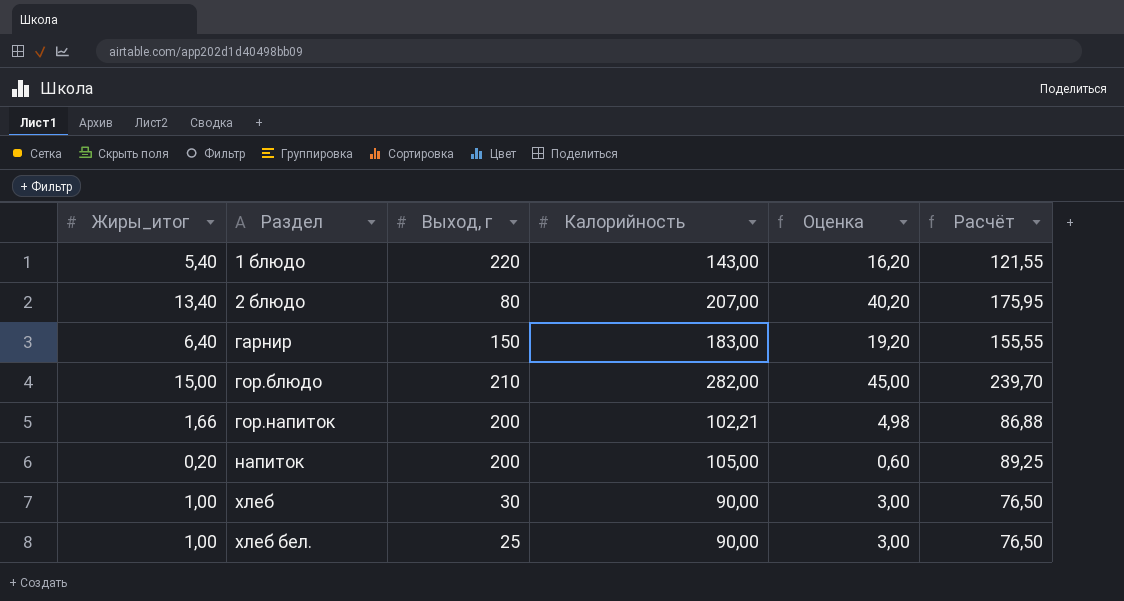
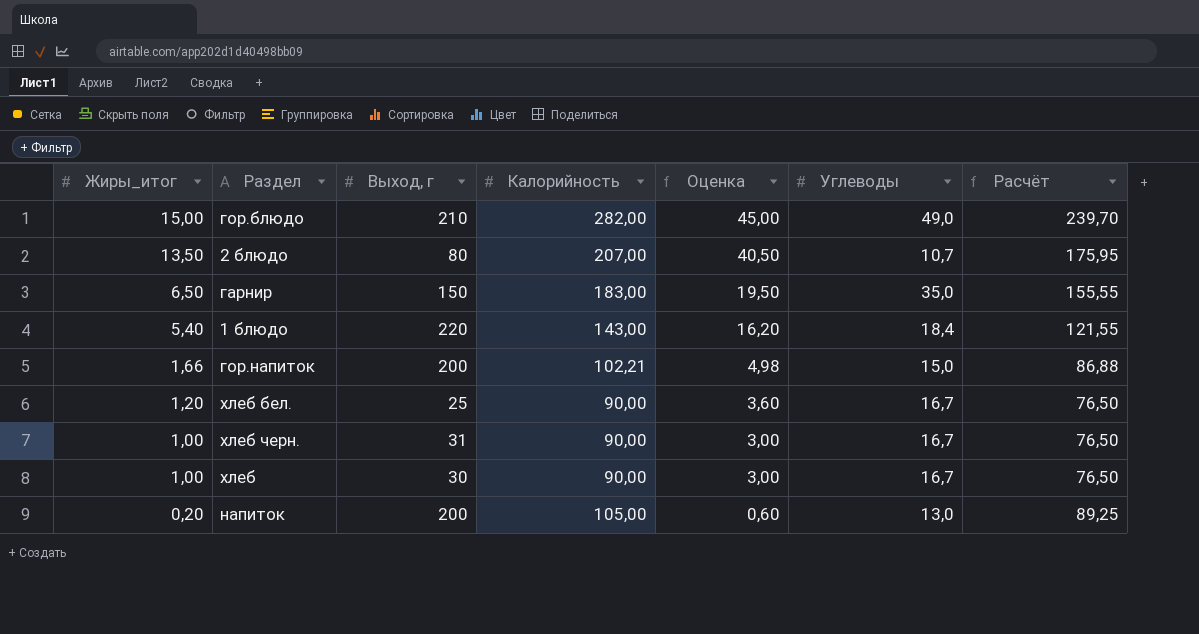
row order: Раздел ascending -> Жиры_итог descending
column Углеводы | position: none -> 6
2 блюдо | Жиры_итог: 13,40 -> 13,50
2 блюдо | Оценка: 40,20 -> 40,50
гарнир | Жиры_итог: 6,40 -> 6,50
гарнир | Оценка: 19,20 -> 19,50
хлеб бел. | Жиры_итог: 1,00 -> 1,20
хлеб бел. | Оценка: 3,00 -> 3,60
row хлеб черн.: none -> 1,00 | 31 | 90,00 | 3,00 | 16,7 | 76,50

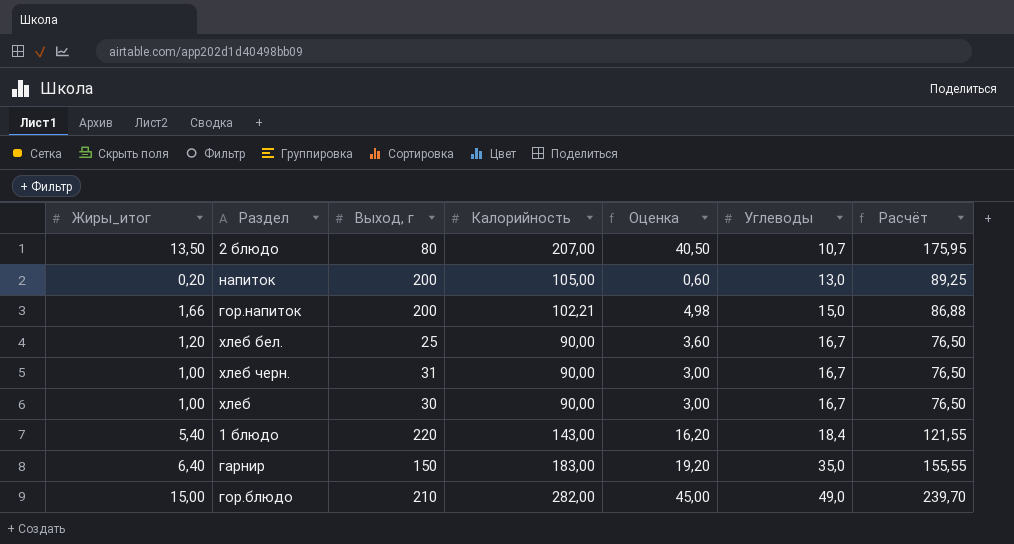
row order: Жиры_итог descending -> Углеводы ascending
гарнир | Жиры_итог: 6,50 -> 6,40
гарнир | Оценка: 19,50 -> 19,20

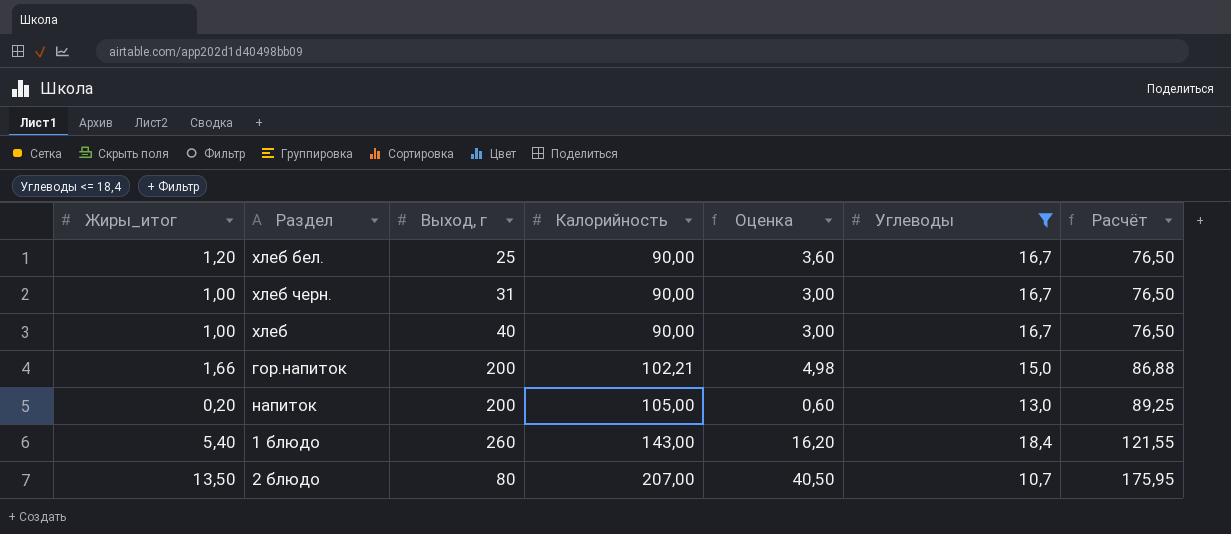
filter: none -> Углеводы <= 18,4
row order: Углеводы ascending -> Калорийность ascending
хлеб | Выход, г: 30 -> 40
1 блюдо | Выход, г: 220 -> 260

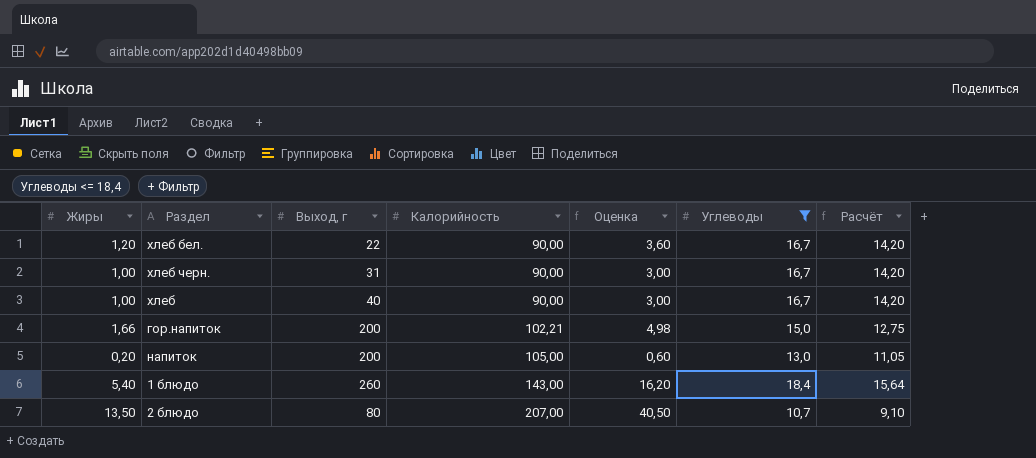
column name: Жиры_итог -> Жиры
column Расчёт | formula: [Калорийность] * 0,85 -> [Углеводы] * 0,85
хлеб бел. | Выход, г: 25 -> 22

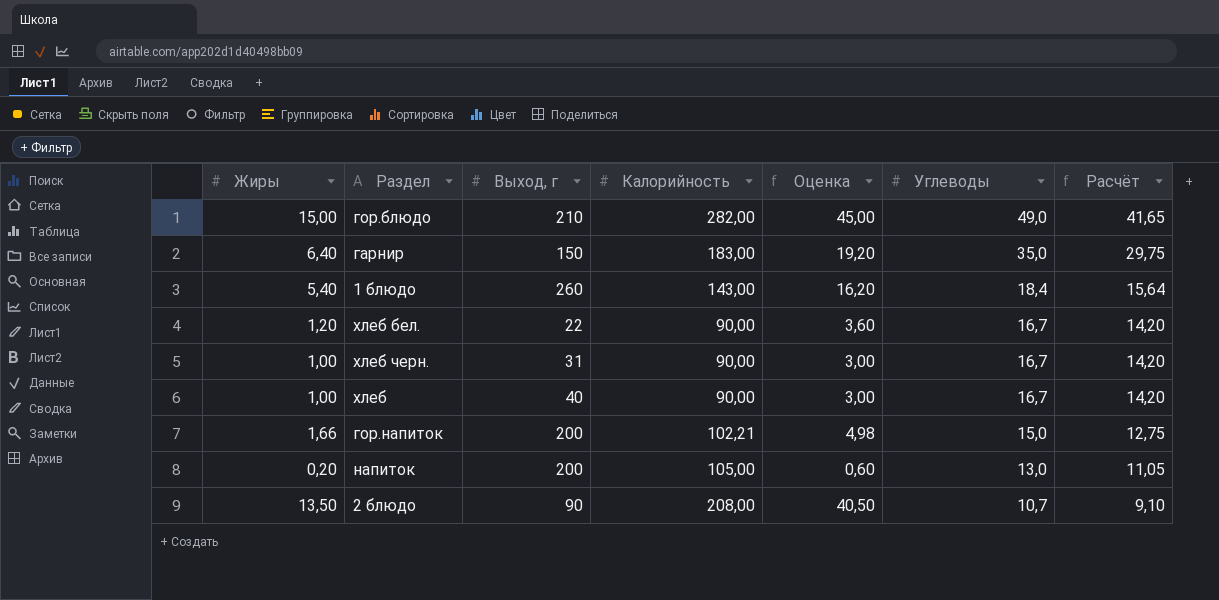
filter: Углеводы <= 18,4 -> none
row order: Калорийность ascending -> Углеводы descending
2 блюдо | Выход, г: 80 -> 90
2 блюдо | Калорийность: 207,00 -> 208,00

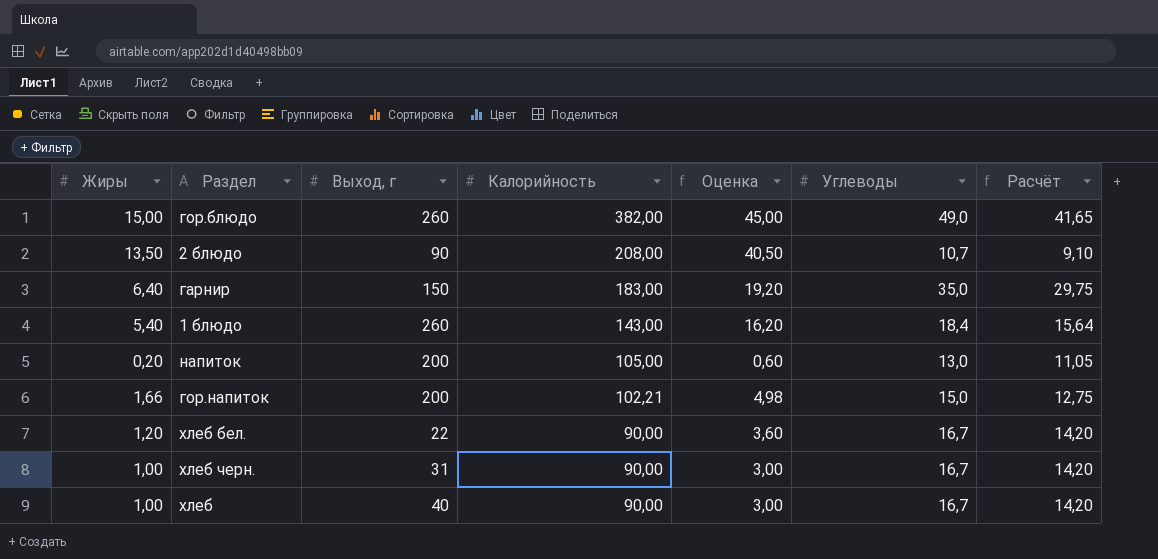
row order: Углеводы descending -> Калорийность descending
гор.блюдо | Выход, г: 210 -> 260
гор.блюдо | Калорийность: 282,00 -> 382,00

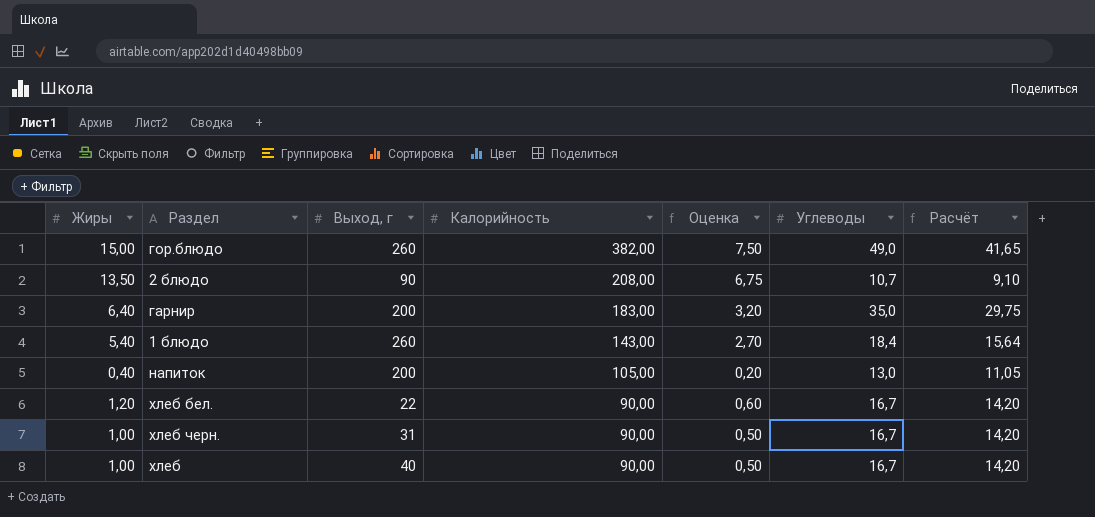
column Оценка | formula: [Жиры] * 3 -> [Жиры] * 0,5
row гор.напиток: 1,66 | 200 | 102,21 | 4,98 | 15,0 | 12,75 -> none
гарнир | Выход, г: 150 -> 200
напиток | Жиры: 0,20 -> 0,40

